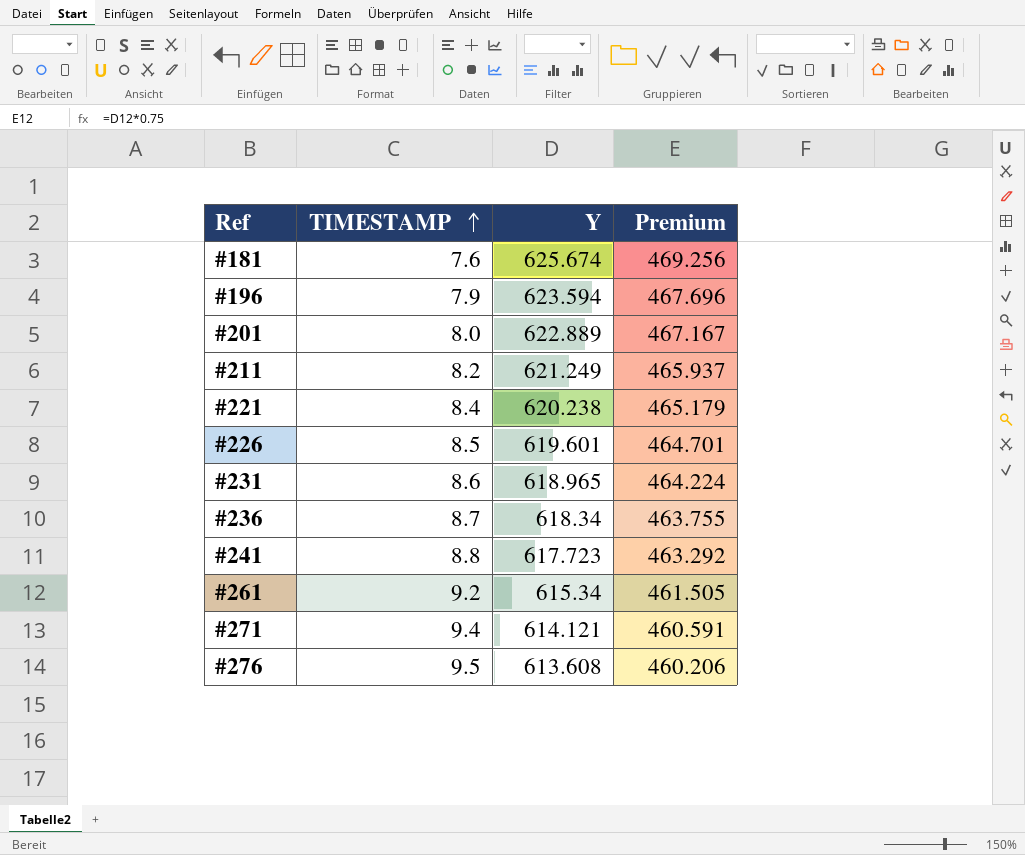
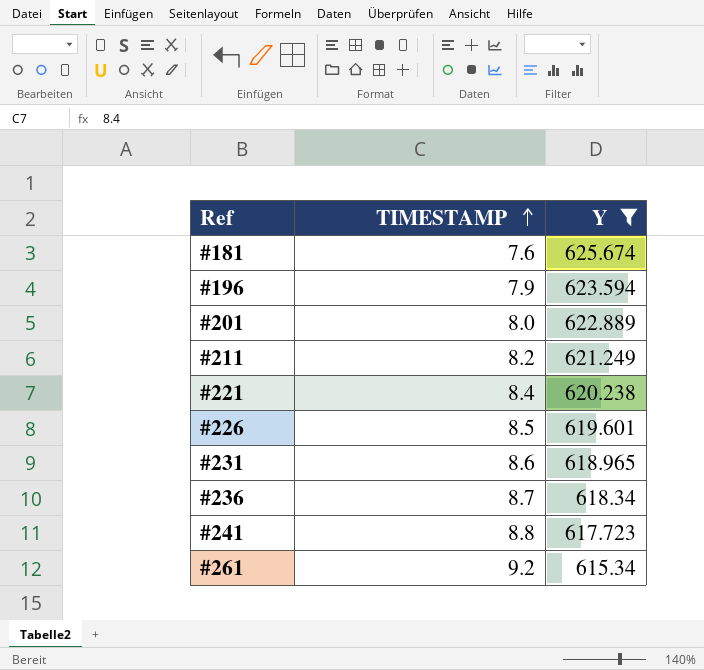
filter: none -> Y >= 615.34
column Premium | formula: [Y] * 0.75 -> none

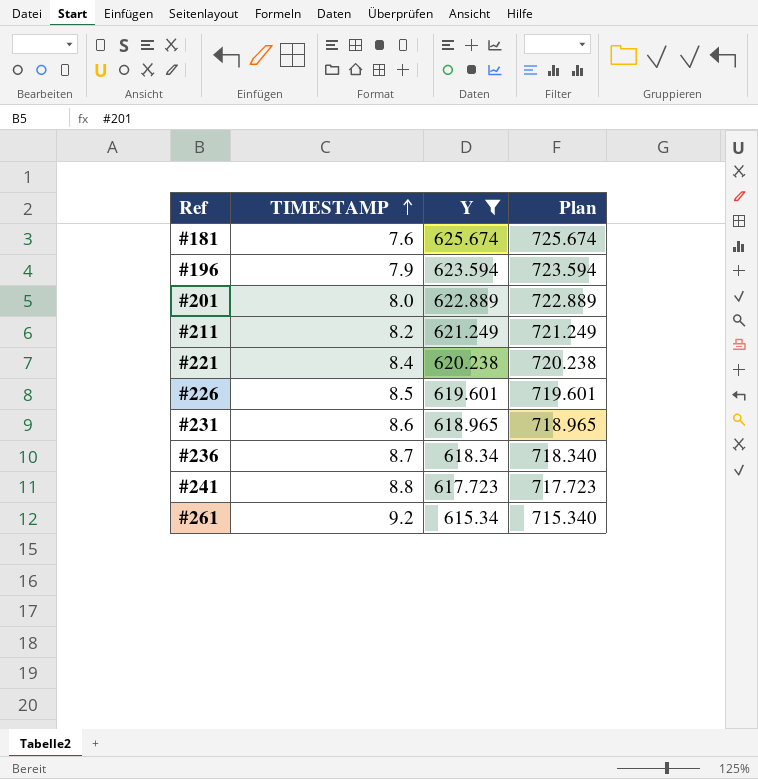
column Plan | formula: none -> [Y] + 100

